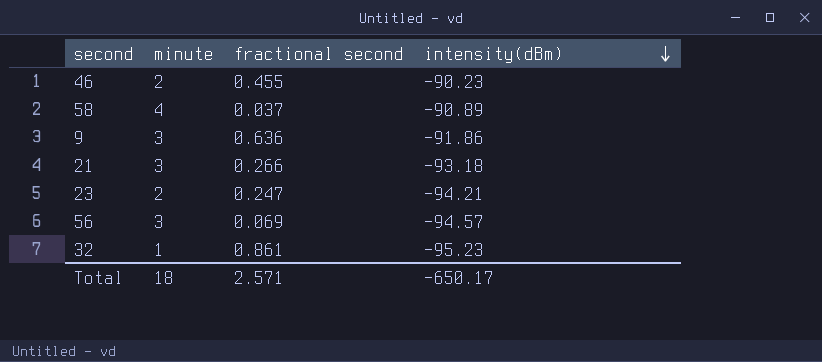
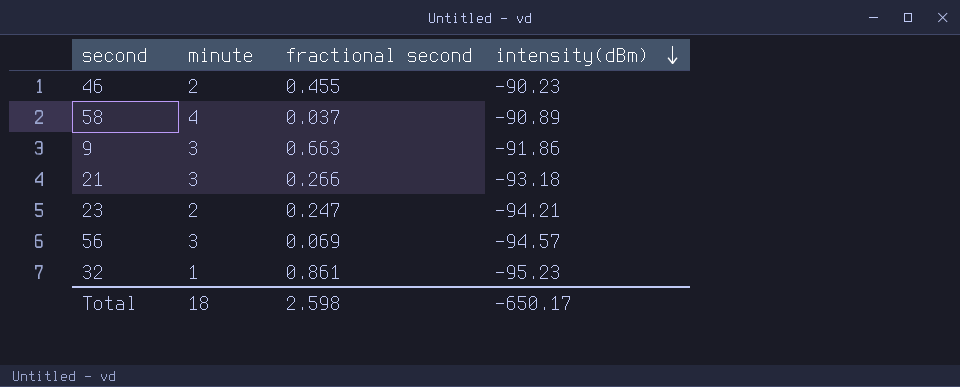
9 | fractional second: 0.636 -> 0.663
Total | fractional second: 2.571 -> 2.598

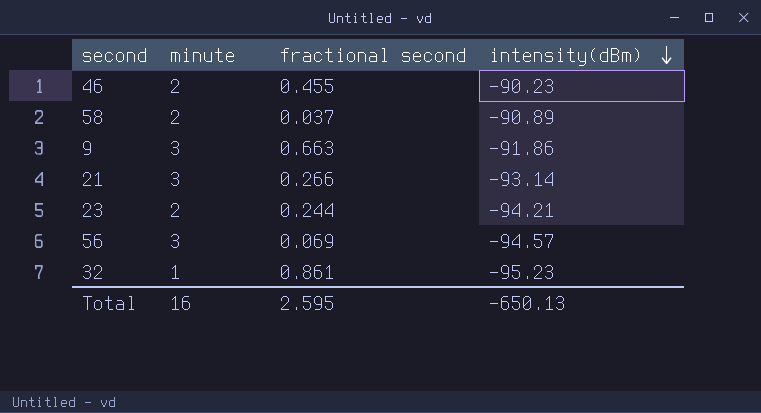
58 | minute: 4 -> 2
21 | intensity(dBm): -93.18 -> -93.14
23 | fractional second: 0.247 -> 0.244
Total | minute: 18 -> 16
Total | fractional second: 2.598 -> 2.595
Total | intensity(dBm): -650.17 -> -650.13

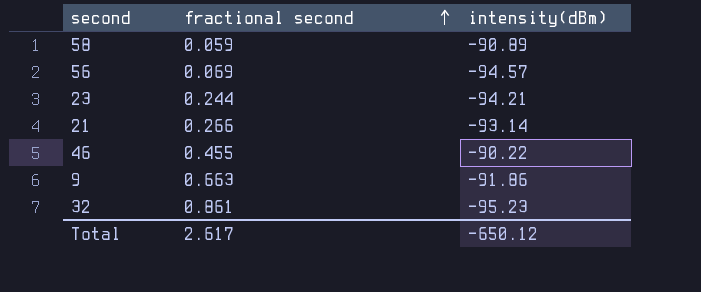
row order: intensity(dBm) descending -> fractional second ascending
column minute | position: 2 -> none
58 | fractional second: 0.037 -> 0.059
46 | intensity(dBm): -90.23 -> -90.22
Total | fractional second: 2.595 -> 2.617
Total | intensity(dBm): -650.13 -> -650.12

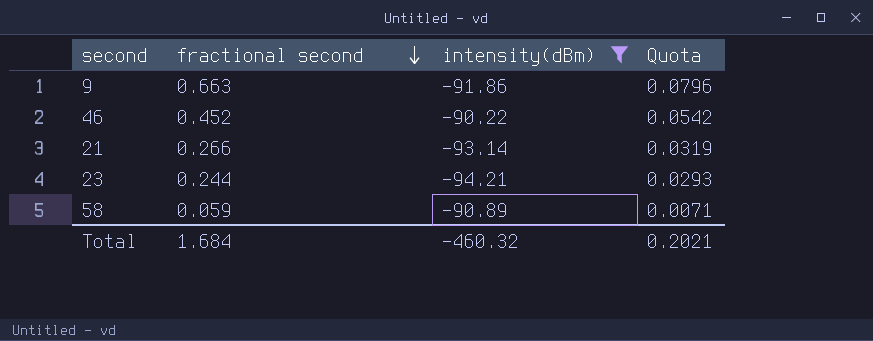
filter: none -> intensity(dBm) >= -94.21
row order: fractional second ascending -> fractional second descending
column Quota | formula: none -> [fractional second] * 0.12
46 | fractional second: 0.455 -> 0.452
Total | fractional second: 2.617 -> 1.684
Total | intensity(dBm): -650.12 -> -460.32

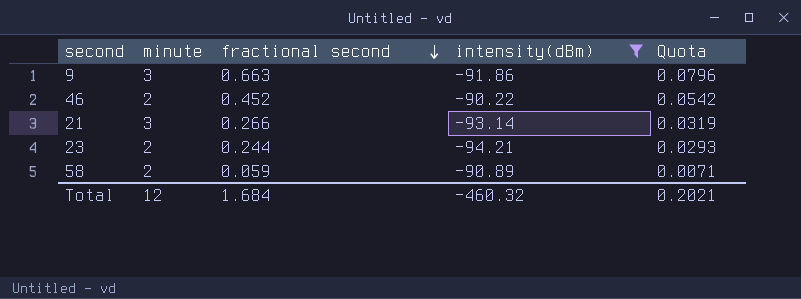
column minute | position: none -> 2

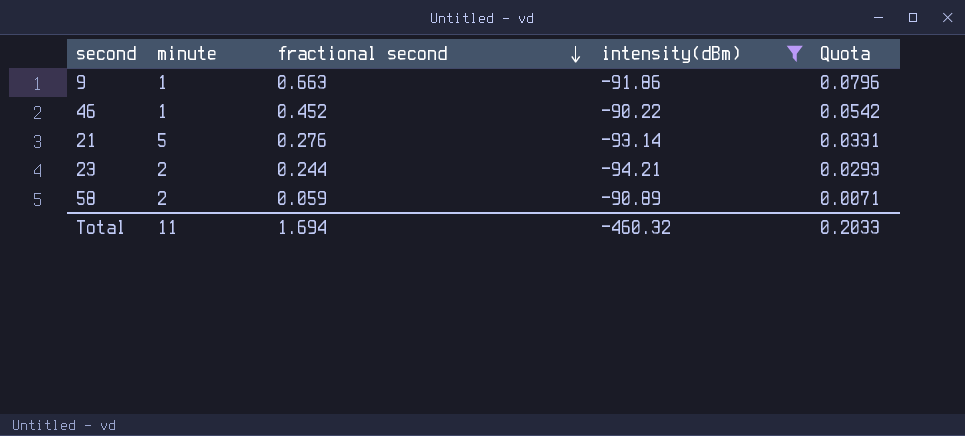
9 | minute: 3 -> 1
46 | minute: 2 -> 1
21 | minute: 3 -> 5
21 | fractional second: 0.266 -> 0.276
21 | Quota: 0.0319 -> 0.0331
Total | minute: 12 -> 11
Total | fractional second: 1.684 -> 1.694
Total | Quota: 0.2021 -> 0.2033

